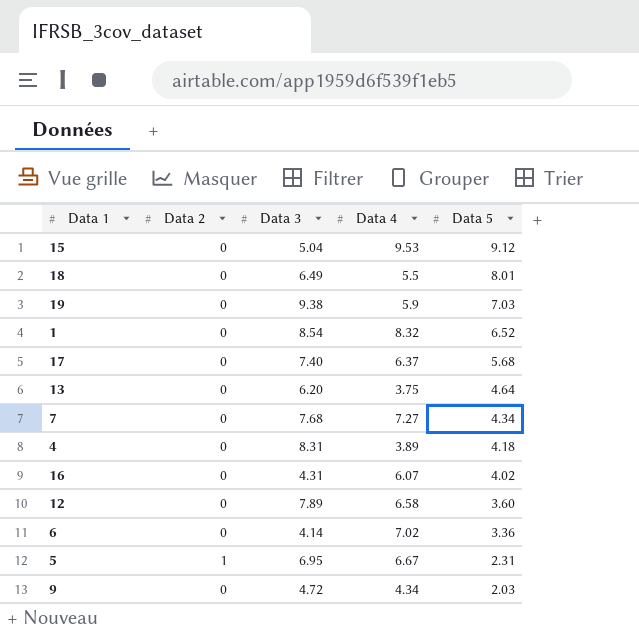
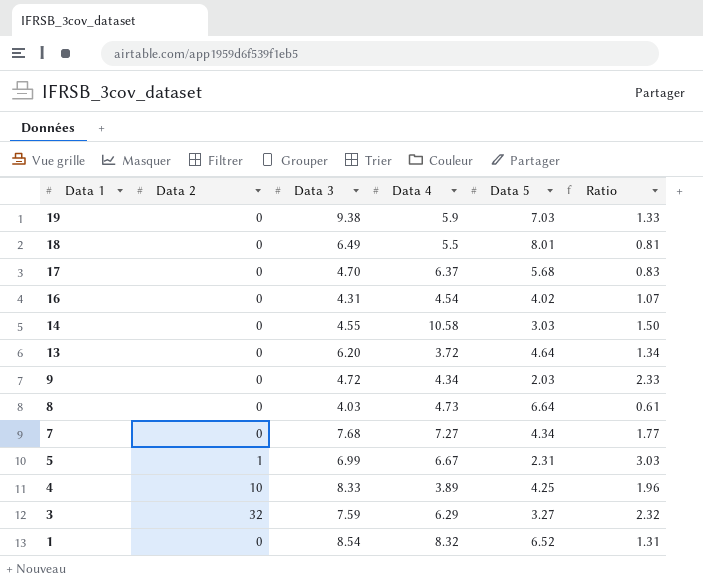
row order: Data 5 descending -> Data 1 descending
column Ratio | formula: none -> [Data 3] / [Data 5]
row 15: 0 | 5.04 | 9.53 | 9.12 -> none
row 12: 0 | 7.89 | 6.58 | 3.60 -> none
row 6: 0 | 4.14 | 7.02 | 3.36 -> none
17 | Data 3: 7.40 -> 4.70
16 | Data 4: 6.07 -> 4.54
row 14: none -> 0 | 4.55 | 10.58 | 3.03 | 1.50
13 | Data 4: 3.75 -> 3.72
row 8: none -> 0 | 4.03 | 4.73 | 6.64 | 0.61
5 | Data 3: 6.95 -> 6.99
4 | Data 2: 0 -> 10
4 | Data 3: 8.31 -> 8.33
4 | Data 5: 4.18 -> 4.25
row 3: none -> 32 | 7.59 | 6.29 | 3.27 | 2.32

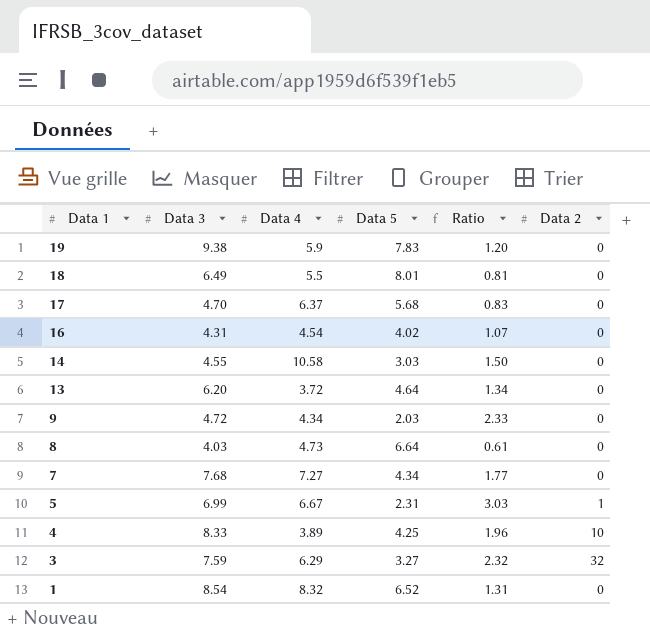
column Data 2 | position: 2 -> 6
19 | Data 5: 7.03 -> 7.83
19 | Ratio: 1.33 -> 1.20

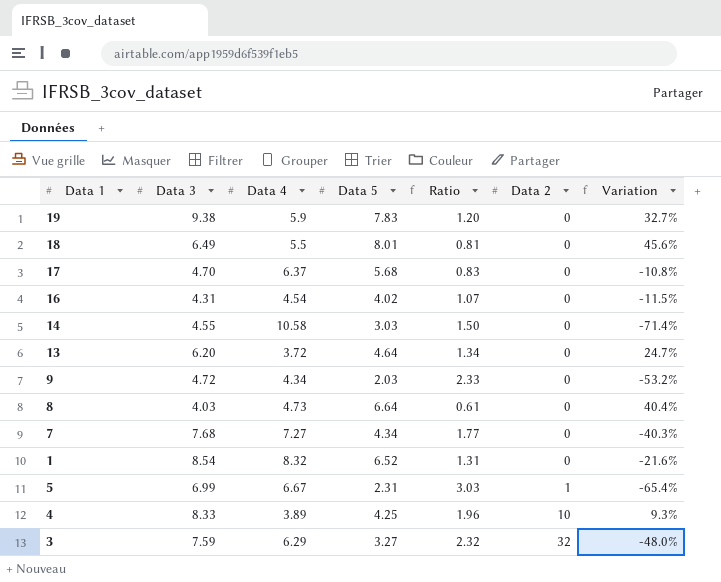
row order: Data 1 descending -> Data 2 ascending
column Variation | formula: none -> ([Data 5] - [Data 4]) / [Data 4]

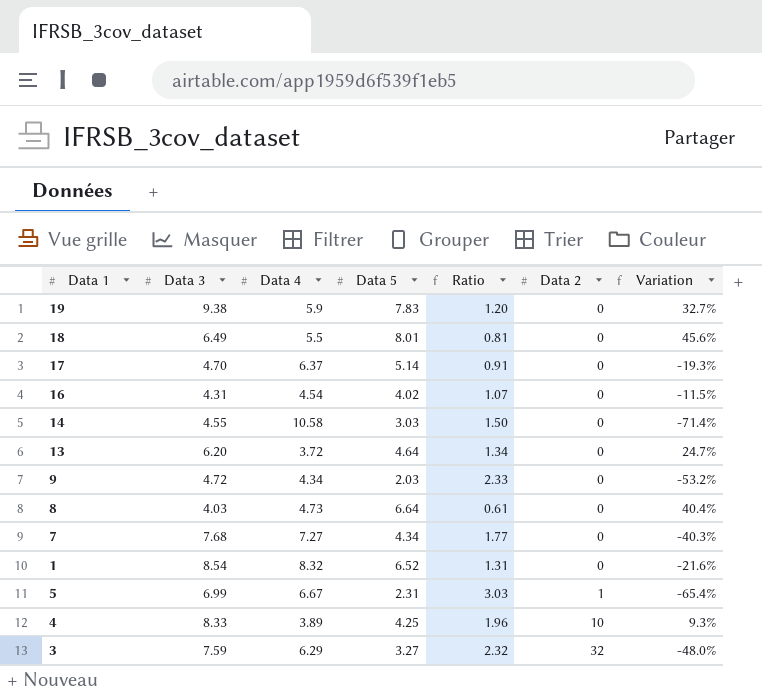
17 | Data 5: 5.68 -> 5.14
17 | Ratio: 0.83 -> 0.91
17 | Variation: -10.8% -> -19.3%

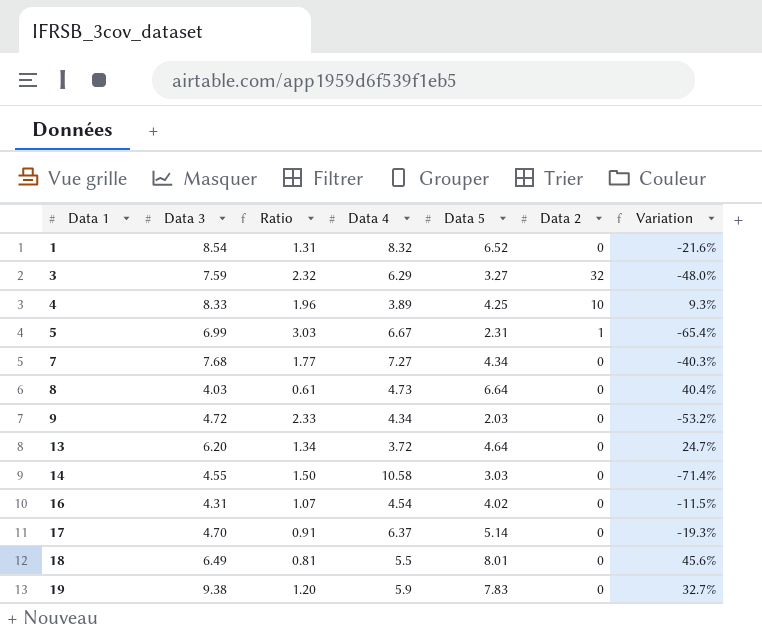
row order: Data 2 ascending -> Data 1 ascending
column Ratio | position: 5 -> 3

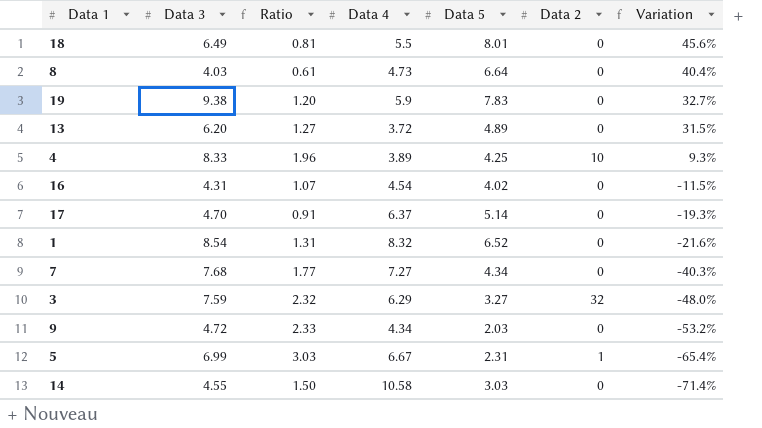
row order: Data 1 ascending -> Variation descending
13 | Ratio: 1.34 -> 1.27
13 | Data 5: 4.64 -> 4.89
13 | Variation: 24.7% -> 31.5%

